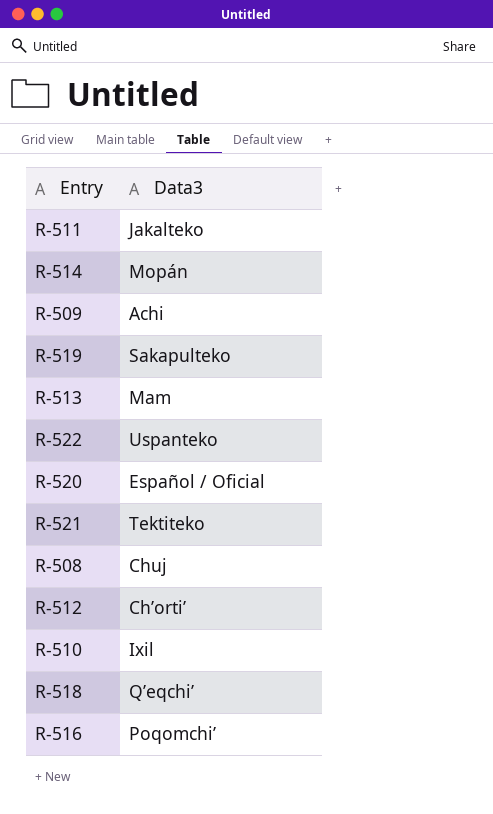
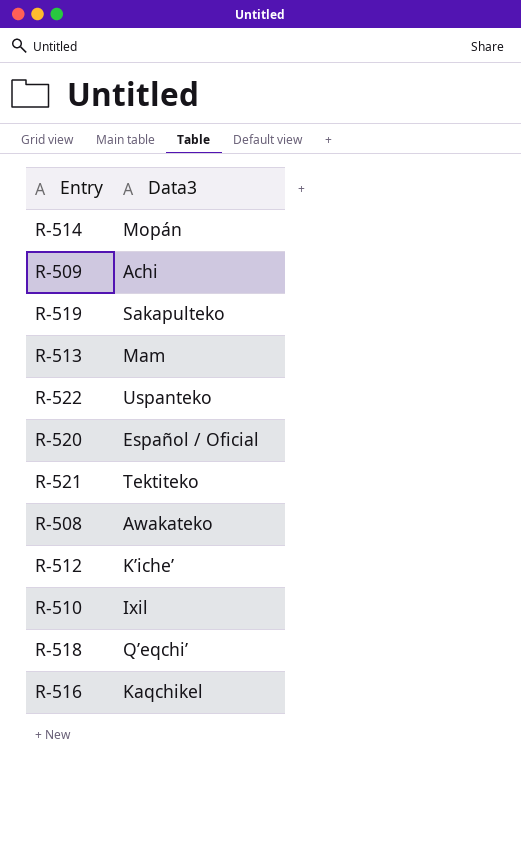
row R-511: Jakalteko -> none
R-508 | Data3: Chuj -> Awakateko
R-512 | Data3: Ch’orti’ -> K’iche’
R-516 | Data3: Poqomchi’ -> Kaqchikel

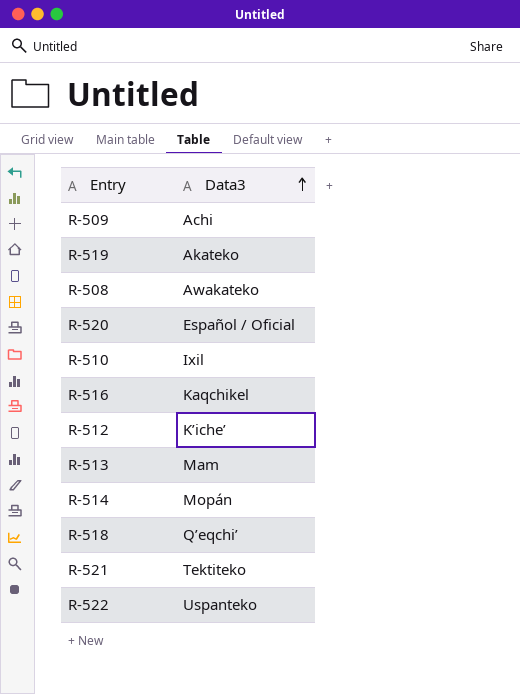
row order: none -> Data3 ascending
R-519 | Data3: Sakapulteko -> Akateko

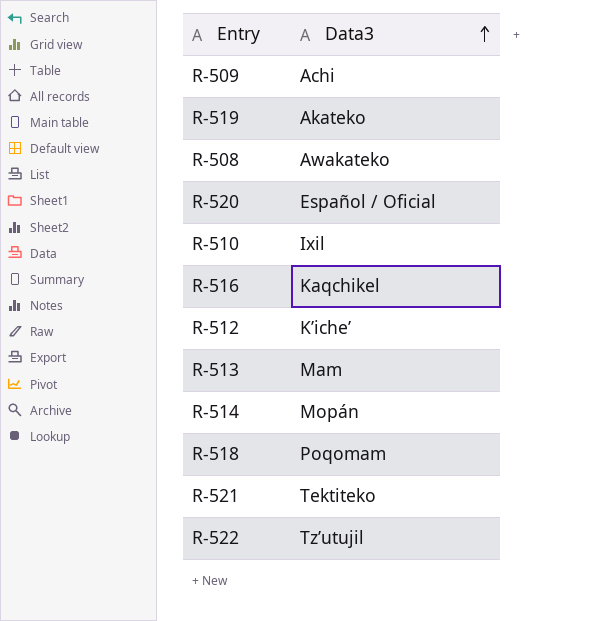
R-518 | Data3: Q’eqchi’ -> Poqomam
R-522 | Data3: Uspanteko -> Tz’utujil

